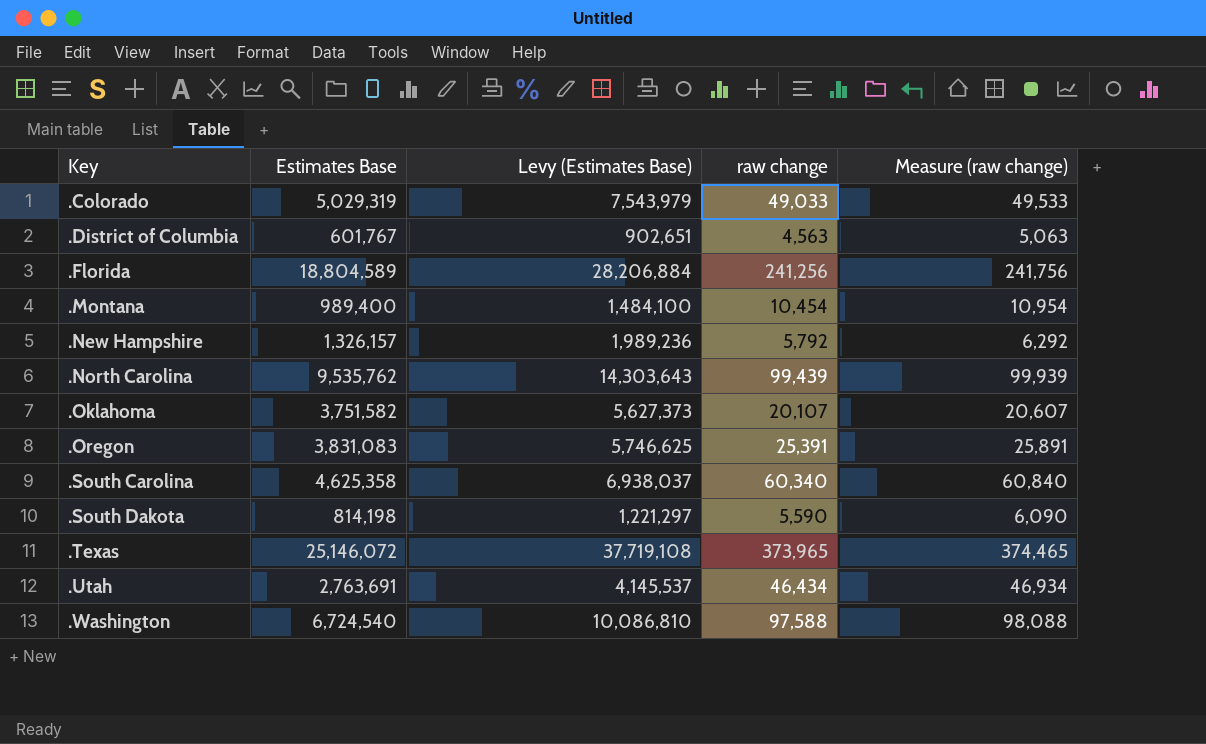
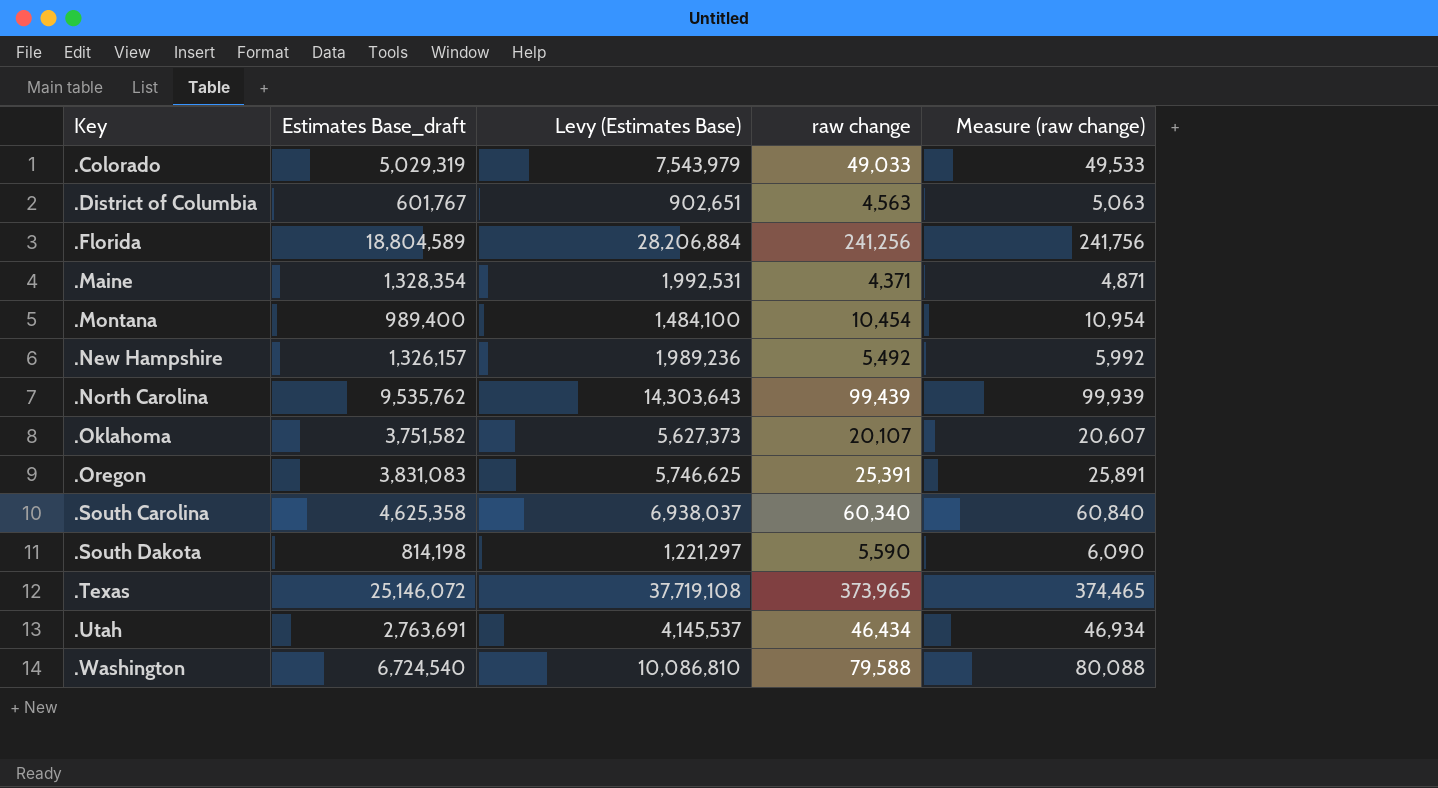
column name: Estimates Base -> Estimates Base_draft
row .Maine: none -> 1,328,354 | 1,992,531 | 4,371 | 4,871
.New Hampshire | raw change: 5,792 -> 5,492
.New Hampshire | Measure (raw change): 6,292 -> 5,992
.Washington | raw change: 97,588 -> 79,588
.Washington | Measure (raw change): 98,088 -> 80,088

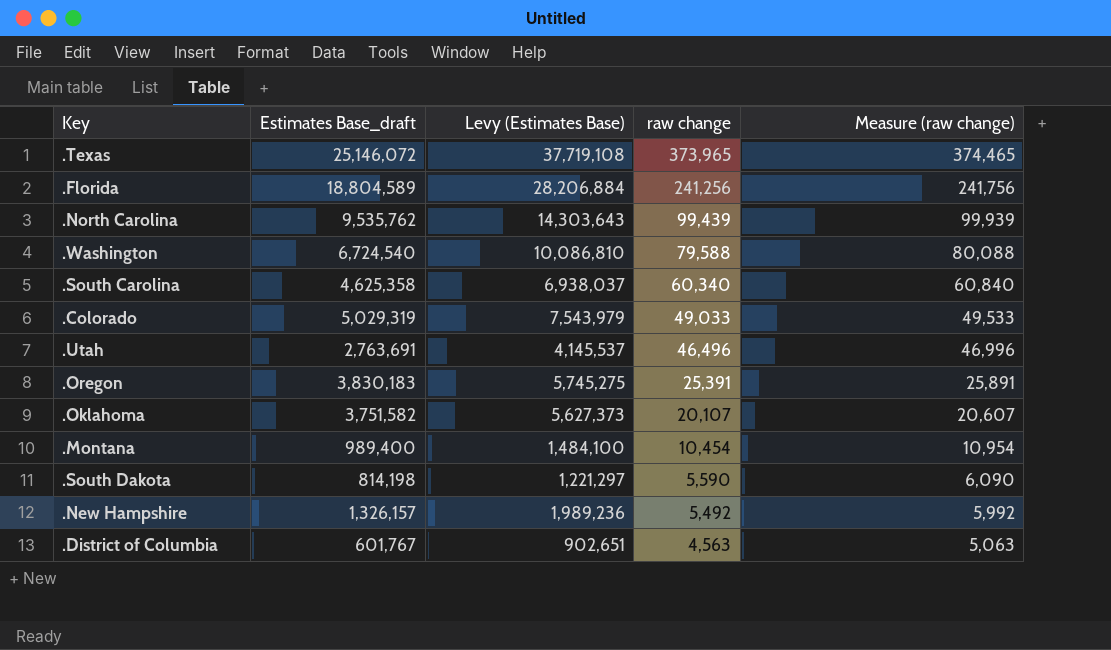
row order: Key ascending -> raw change descending
row .Maine: 1,328,354 | 1,992,531 | 4,371 | 4,871 -> none
.Utah | raw change: 46,434 -> 46,496
.Utah | Measure (raw change): 46,934 -> 46,996
.Oregon | Estimates Base_draft: 3,831,083 -> 3,830,183
.Oregon | Levy (Estimates Base): 5,746,625 -> 5,745,275

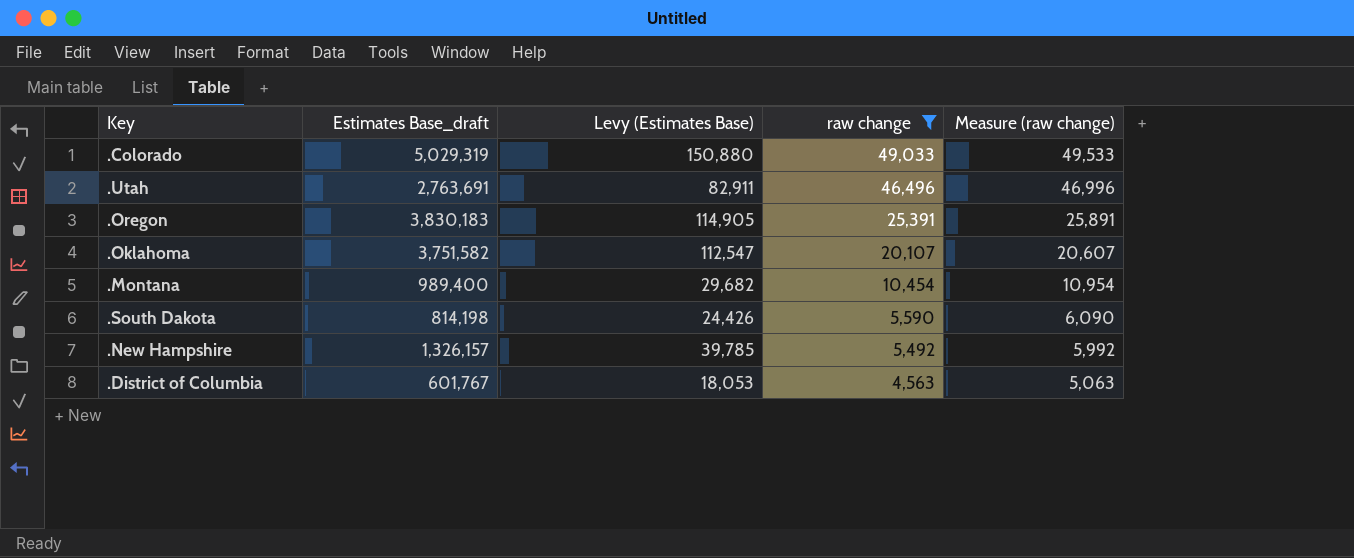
filter: none -> raw change <= 49,033
column Levy (Estimates Base) | formula: [Estimates Base_draft] * 1.5 -> [Estimates Base_draft] * 0.03

